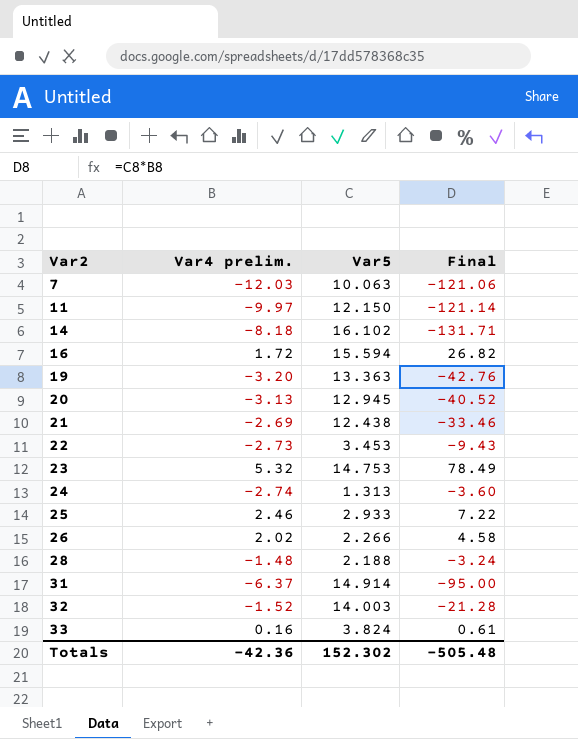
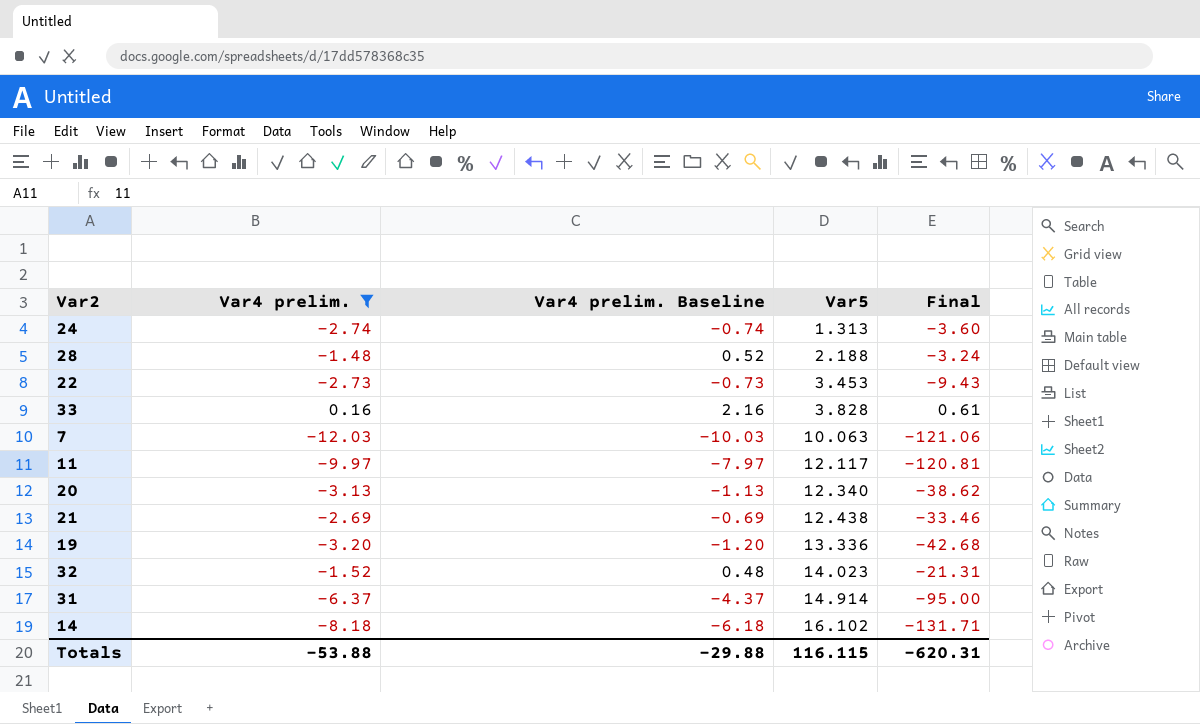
filter: none -> Var4 prelim. <= 0.16
row order: Var2 ascending -> Var5 ascending
column Var4 prelim. Baseline | formula: none -> [Var4 prelim.] + 2
33 | Var5: 3.824 -> 3.828
11 | Var5: 12.150 -> 12.117
11 | Final: -121.14 -> -120.81
20 | Var5: 12.945 -> 12.340
20 | Final: -40.52 -> -38.62
19 | Var5: 13.363 -> 13.336
19 | Final: -42.76 -> -42.68
32 | Var5: 14.003 -> 14.023
32 | Final: -21.28 -> -21.31
Totals | Var4 prelim.: -42.36 -> -53.88
Totals | Var5: 152.302 -> 116.115
Totals | Final: -505.48 -> -620.31

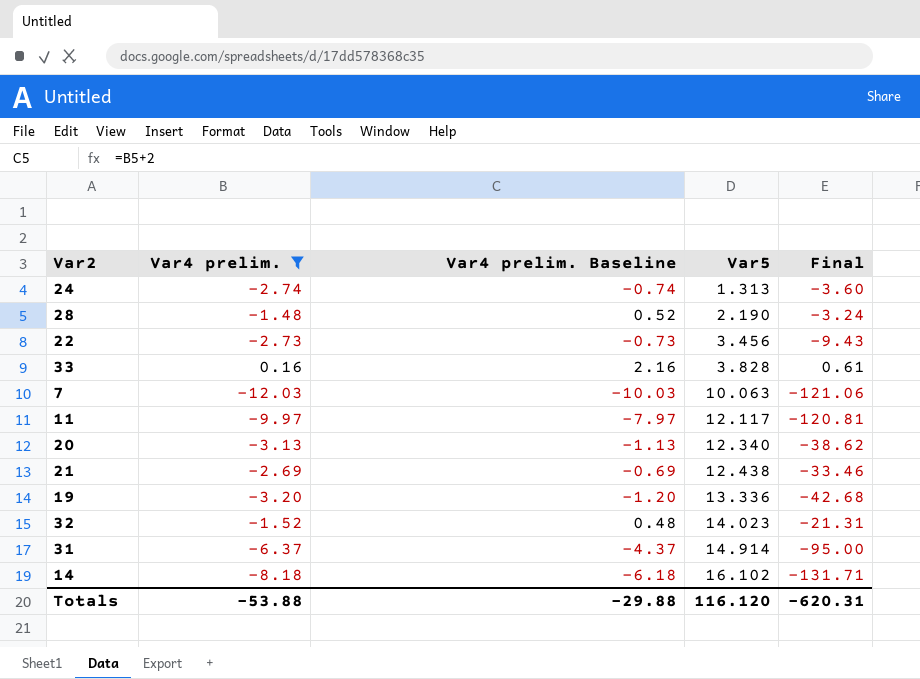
28 | Var5: 2.188 -> 2.190
22 | Var5: 3.453 -> 3.456
Totals | Var5: 116.115 -> 116.120

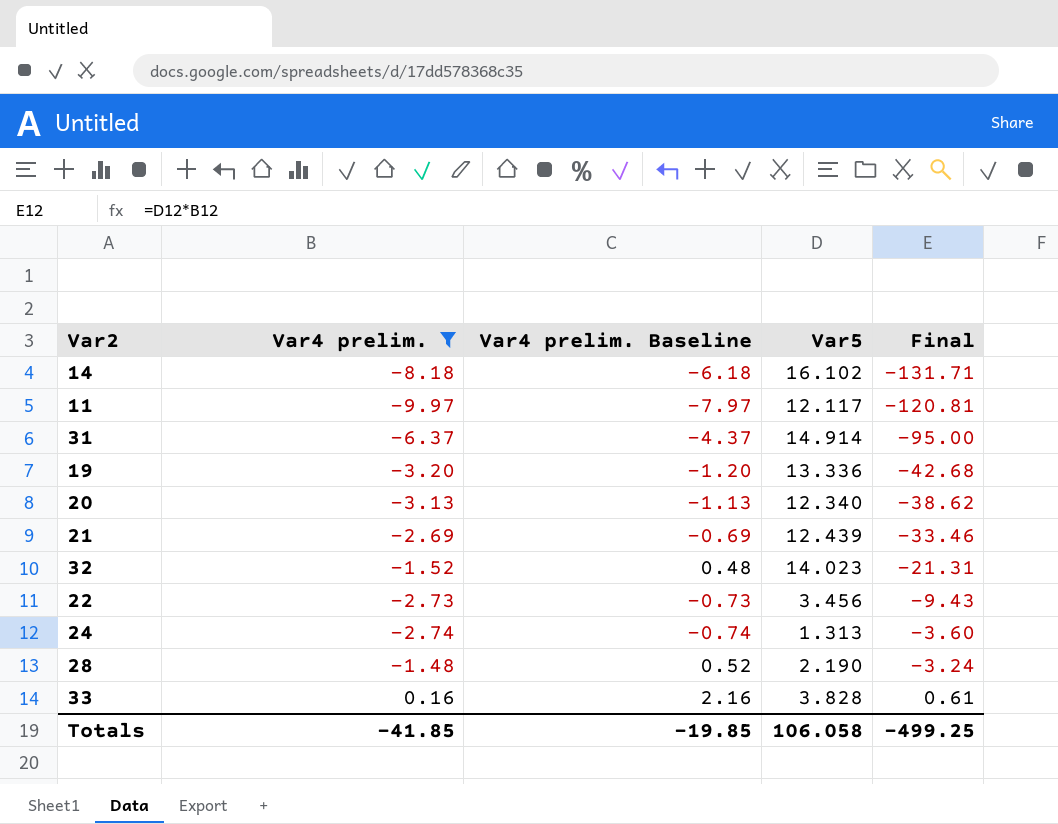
row order: Var5 ascending -> Final ascending
row 7: -12.03 | -10.03 | 10.063 | -121.06 -> none
21 | Var5: 12.438 -> 12.439
Totals | Var4 prelim.: -53.88 -> -41.85
Totals | Var4 prelim. Baseline: -29.88 -> -19.85
Totals | Var5: 116.120 -> 106.058
Totals | Final: -620.31 -> -499.25

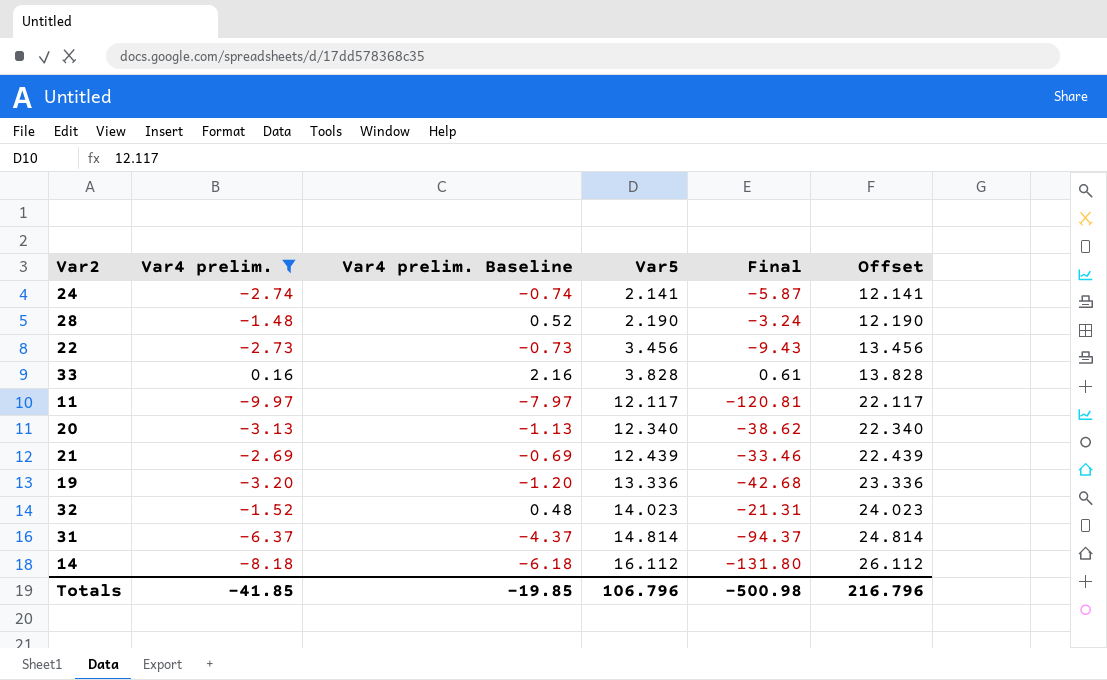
row order: Final ascending -> Var5 ascending
column Offset | formula: none -> [Var5] + 10
24 | Var5: 1.313 -> 2.141
24 | Final: -3.60 -> -5.87
31 | Var5: 14.914 -> 14.814
31 | Final: -95.00 -> -94.37
14 | Var5: 16.102 -> 16.112
14 | Final: -131.71 -> -131.80
Totals | Var5: 106.058 -> 106.796
Totals | Final: -499.25 -> -500.98

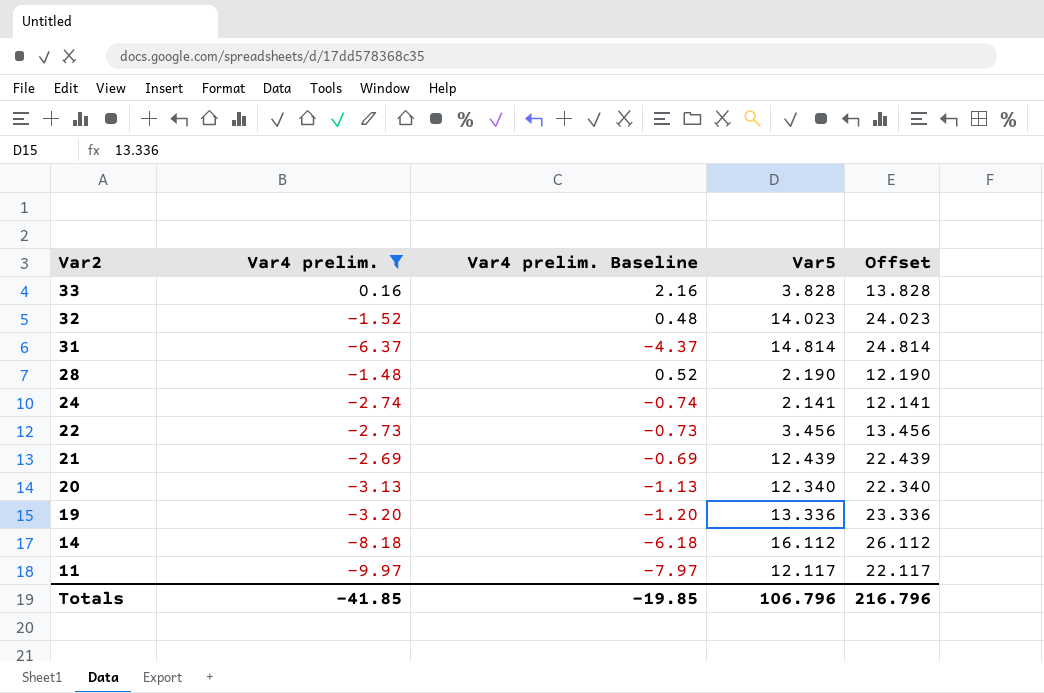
row order: Var5 ascending -> Var2 descending
column Final | formula: [Var4 prelim.] * [Var5] -> none

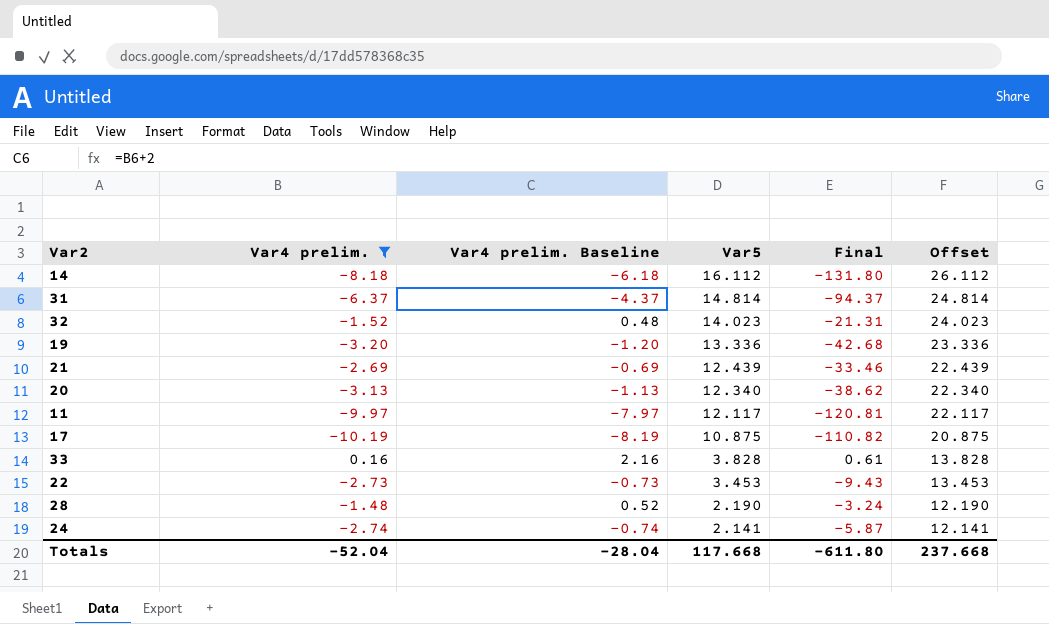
row order: Var2 descending -> Var5 descending
column Final | formula: none -> [Var4 prelim.] * [Var5]
row 17: none -> -10.19 | -8.19 | 10.875 | -110.82 | 20.875
22 | Var5: 3.456 -> 3.453
22 | Offset: 13.456 -> 13.453
Totals | Var4 prelim.: -41.85 -> -52.04
Totals | Var4 prelim. Baseline: -19.85 -> -28.04
Totals | Var5: 106.796 -> 117.668
Totals | Offset: 216.796 -> 237.668

